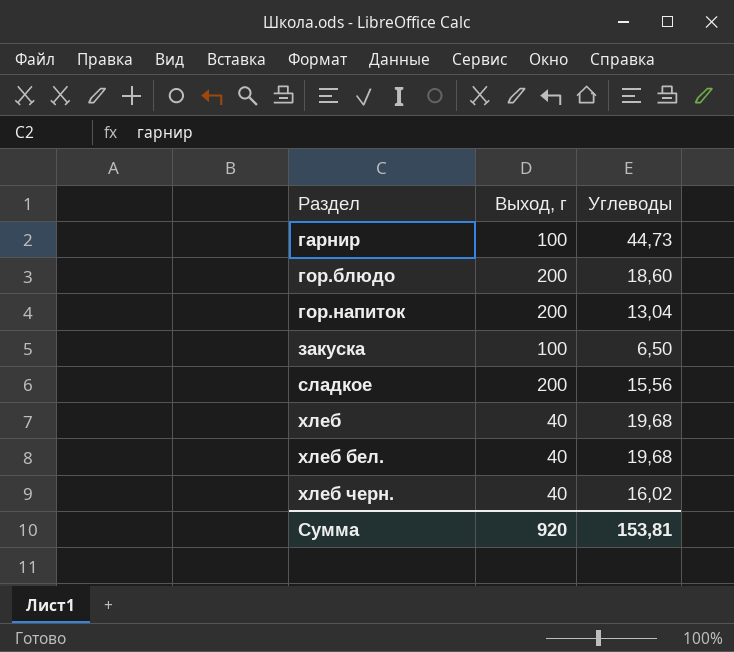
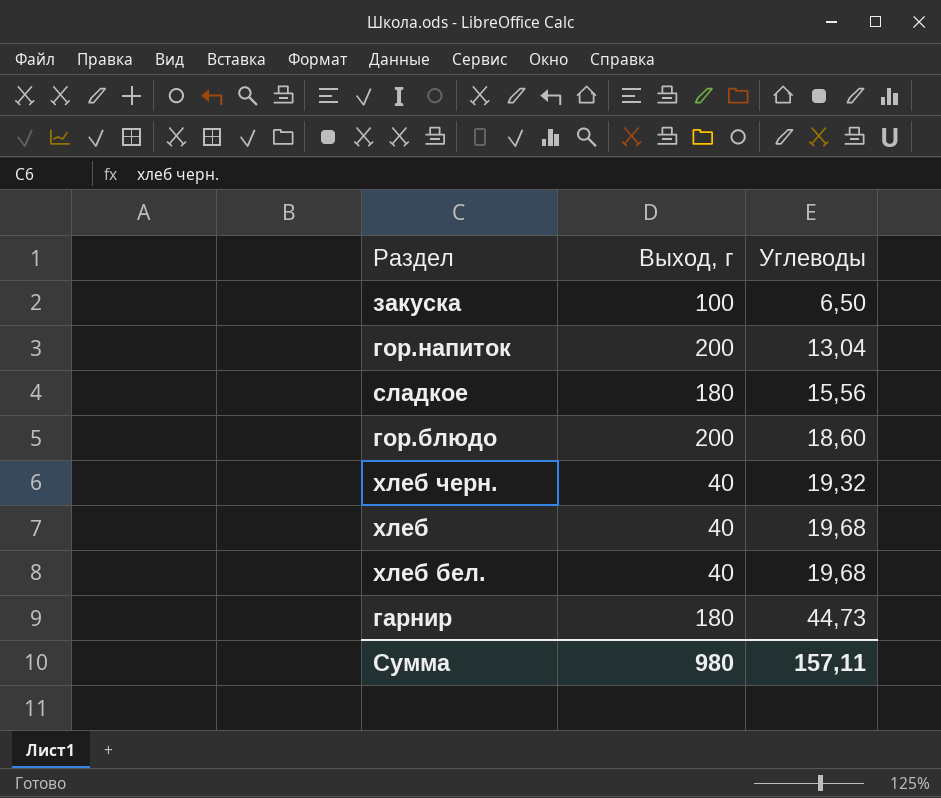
row order: Раздел ascending -> Углеводы ascending
сладкое | Выход, г: 200 -> 180
хлеб черн. | Углеводы: 16,02 -> 19,32
гарнир | Выход, г: 100 -> 180
Сумма | Выход, г: 920 -> 980
Сумма | Углеводы: 153,81 -> 157,11

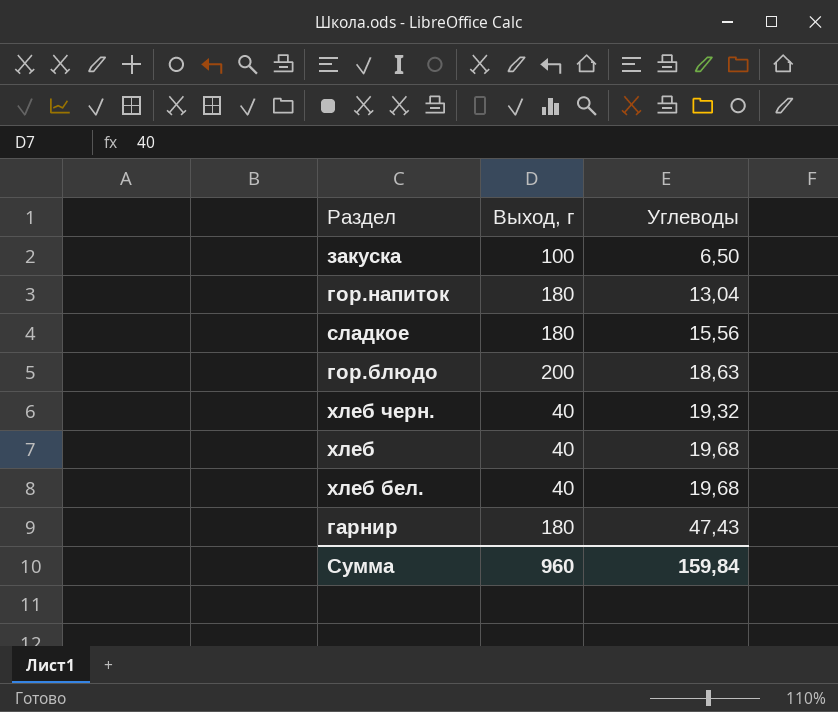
гор.напиток | Выход, г: 200 -> 180
гор.блюдо | Углеводы: 18,60 -> 18,63
гарнир | Углеводы: 44,73 -> 47,43
Сумма | Выход, г: 980 -> 960
Сумма | Углеводы: 157,11 -> 159,84

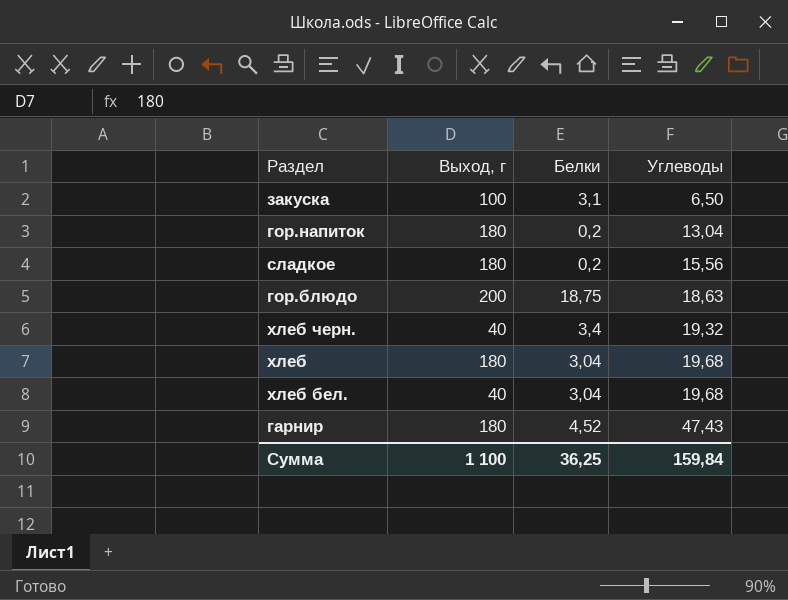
column Белки | position: none -> 3
хлеб | Выход, г: 40 -> 180
Сумма | Выход, г: 960 -> 1 100

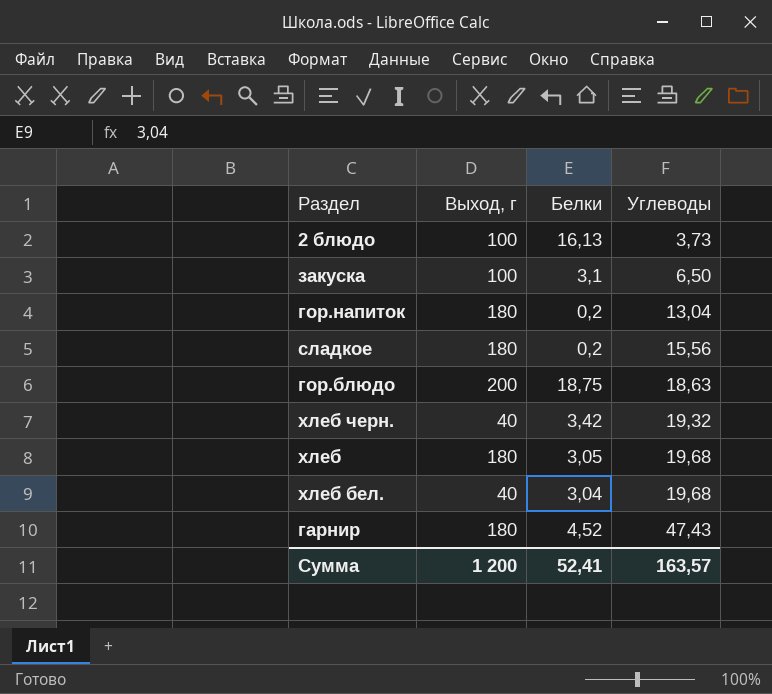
row 2 блюдо: none -> 100 | 16,13 | 3,73
хлеб черн. | Белки: 3,4 -> 3,42
хлеб | Белки: 3,04 -> 3,05
Сумма | Выход, г: 1 100 -> 1 200
Сумма | Белки: 36,25 -> 52,41
Сумма | Углеводы: 159,84 -> 163,57

